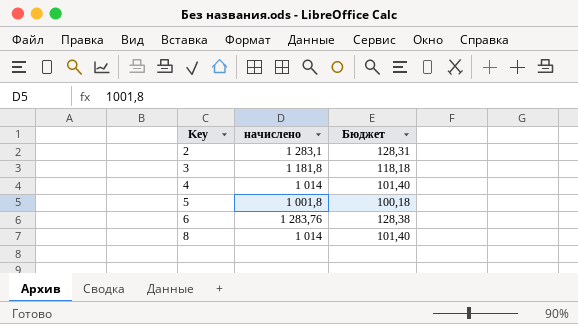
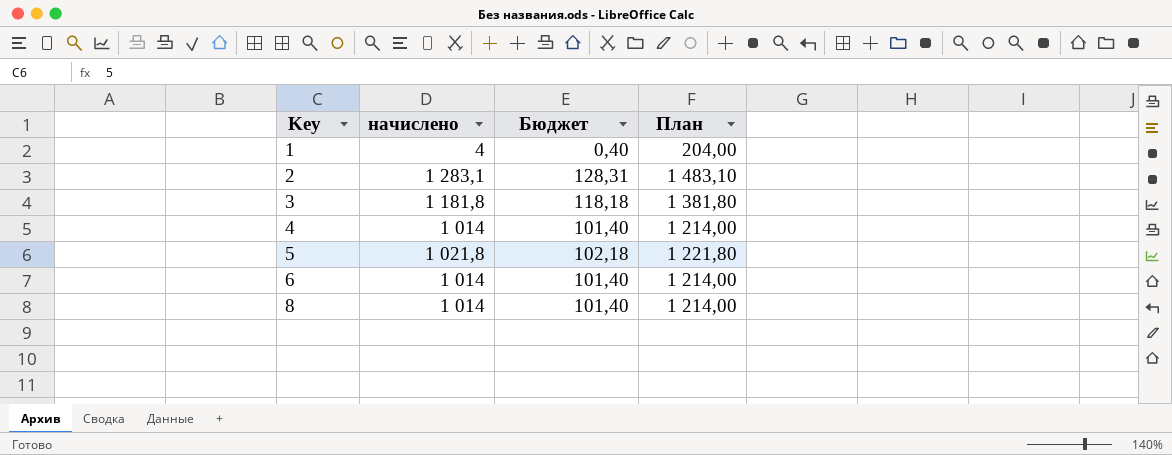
column План | formula: none -> [начислено] + 200
row 1: none -> 4 | 0,40 | 204,00
5 | начислено: 1 001,8 -> 1 021,8
5 | Бюджет: 100,18 -> 102,18
6 | начислено: 1 283,76 -> 1 014
6 | Бюджет: 128,38 -> 101,40

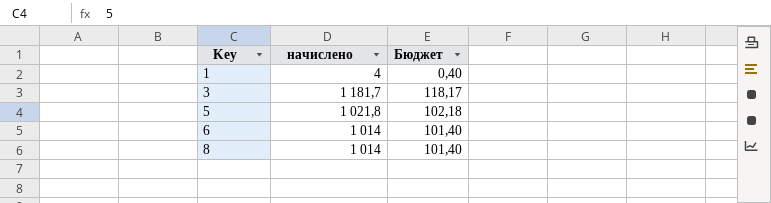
column План | formula: [начислено] + 200 -> none
row 2: 1 283,1 | 128,31 | 1 483,10 -> none
row 4: 1 014 | 101,40 | 1 214,00 -> none
3 | начислено: 1 181,8 -> 1 181,7
3 | Бюджет: 118,18 -> 118,17

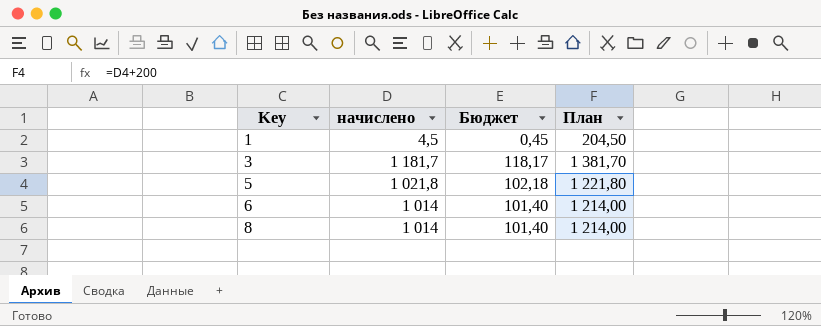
column План | formula: none -> [начислено] + 200
1 | начислено: 4 -> 4,5
1 | Бюджет: 0,40 -> 0,45

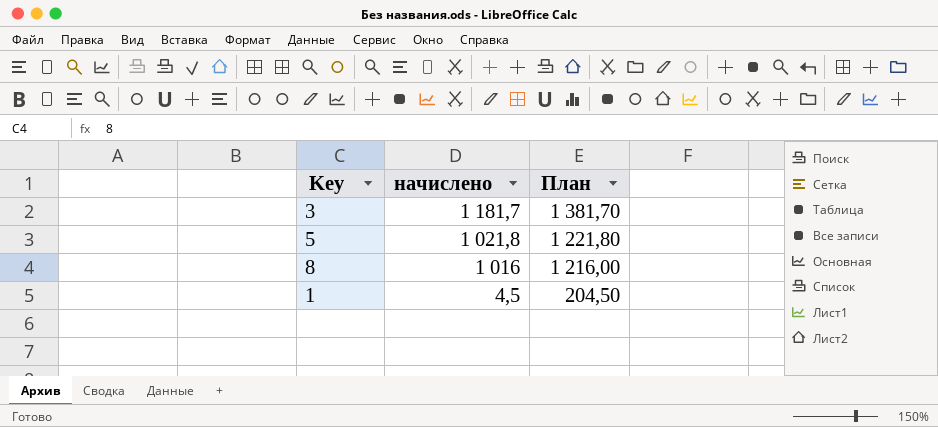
row order: Key ascending -> начислено descending
column Бюджет | formula: [начислено] * 0,1 -> none
row 6: 1 014 | 101,40 | 1 214,00 -> none
8 | начислено: 1 014 -> 1 016
8 | План: 1 214,00 -> 1 216,00

